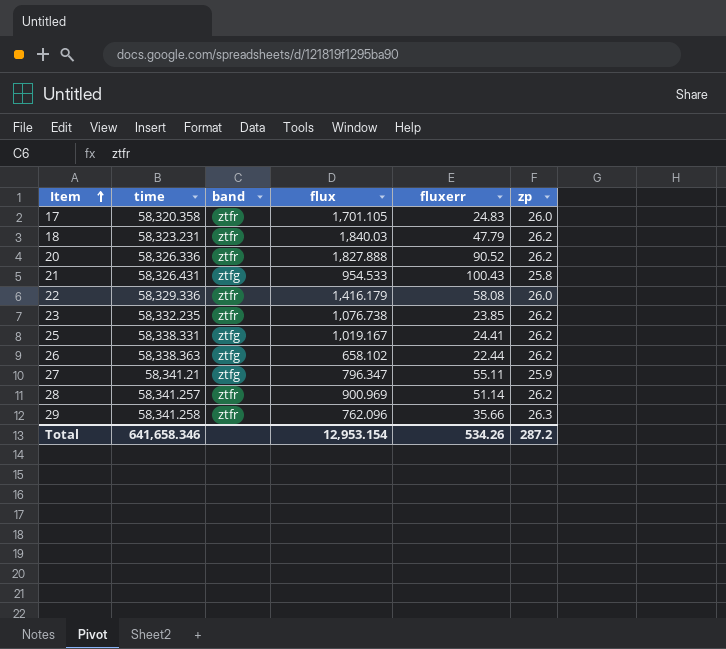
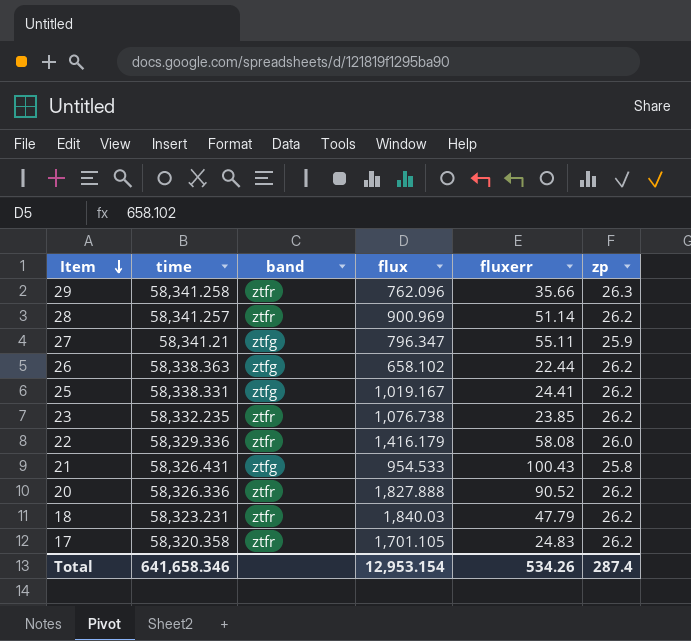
row order: Item ascending -> Item descending
17 | zp: 26.0 -> 26.2
Total | zp: 287.2 -> 287.4

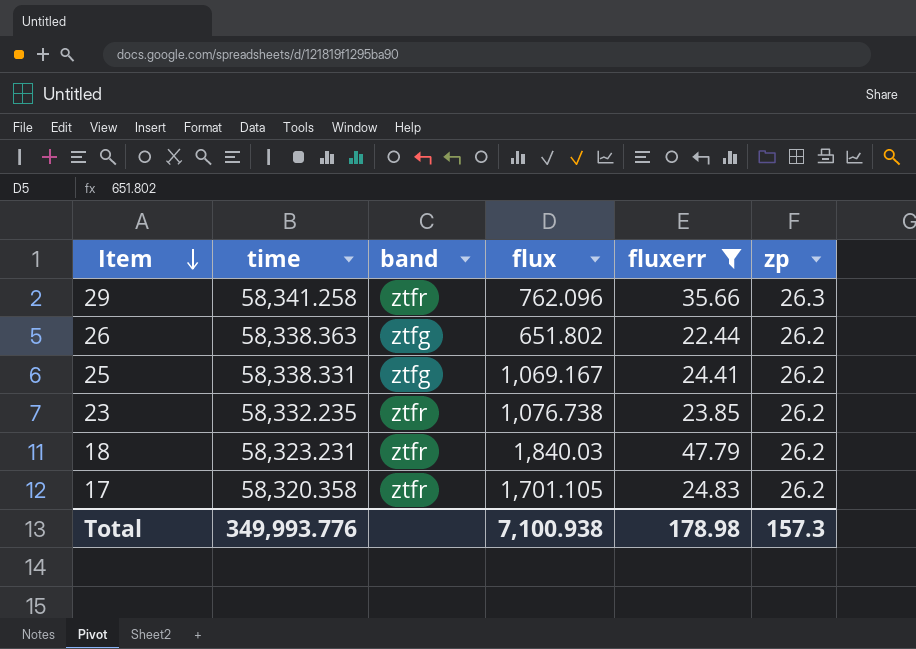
filter: none -> fluxerr <= 47.79
26 | flux: 658.102 -> 651.802
25 | flux: 1,019.167 -> 1,069.167
Total | time: 641,658.346 -> 349,993.776
Total | flux: 12,953.154 -> 7,100.938
Total | fluxerr: 534.26 -> 178.98
Total | zp: 287.4 -> 157.3

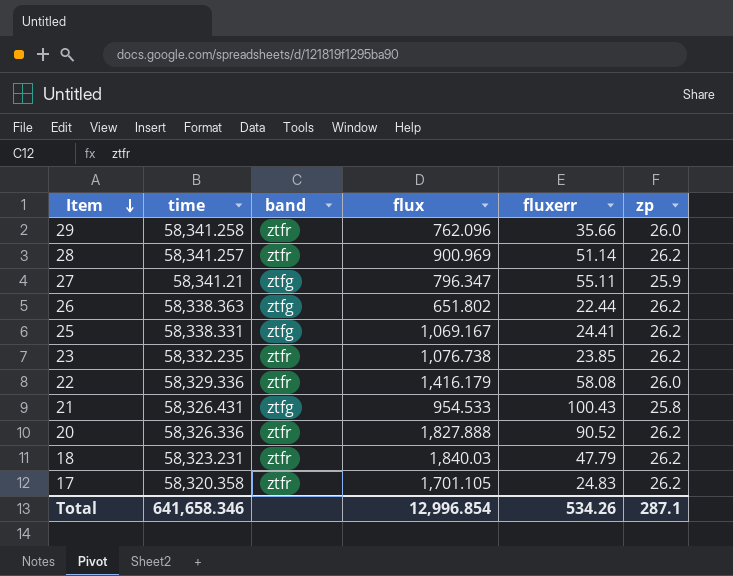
filter: fluxerr <= 47.79 -> none
29 | zp: 26.3 -> 26.0
Total | time: 349,993.776 -> 641,658.346
Total | flux: 7,100.938 -> 12,996.854
Total | fluxerr: 178.98 -> 534.26
Total | zp: 157.3 -> 287.1

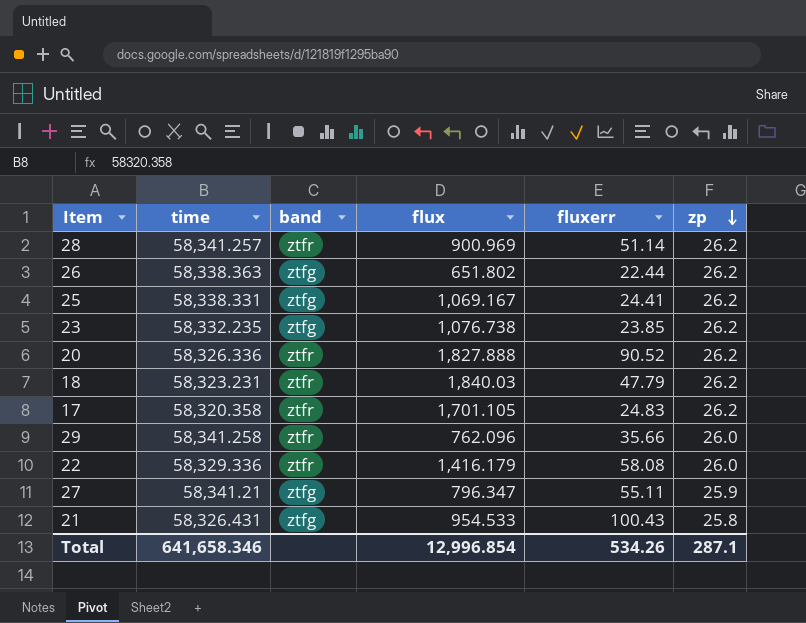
row order: Item descending -> zp descending
23 | band: ztfr -> ztfg

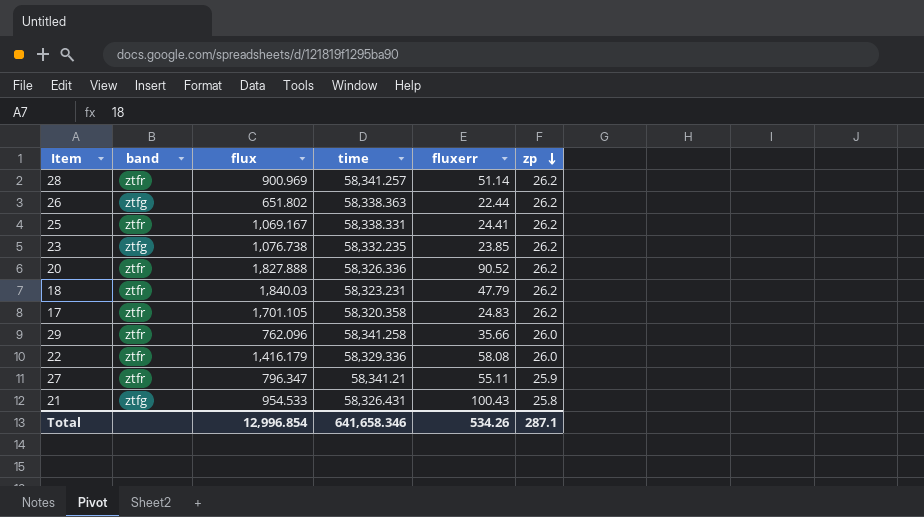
column time | position: 2 -> 4
25 | band: ztfg -> ztfr
27 | band: ztfg -> ztfr

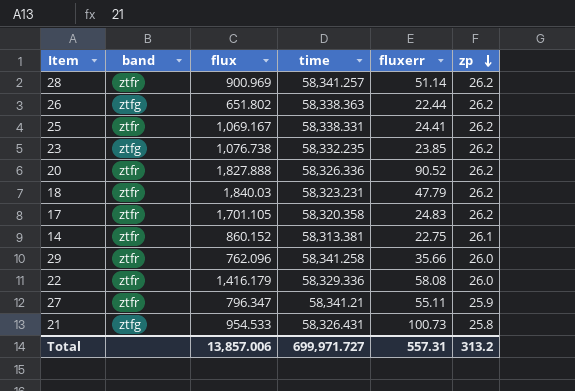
row 14: none -> ztfr | 860.152 | 58,313.381 | 22.75 | 26.1
21 | fluxerr: 100.43 -> 100.73
Total | flux: 12,996.854 -> 13,857.006
Total | time: 641,658.346 -> 699,971.727
Total | fluxerr: 534.26 -> 557.31
Total | zp: 287.1 -> 313.2

